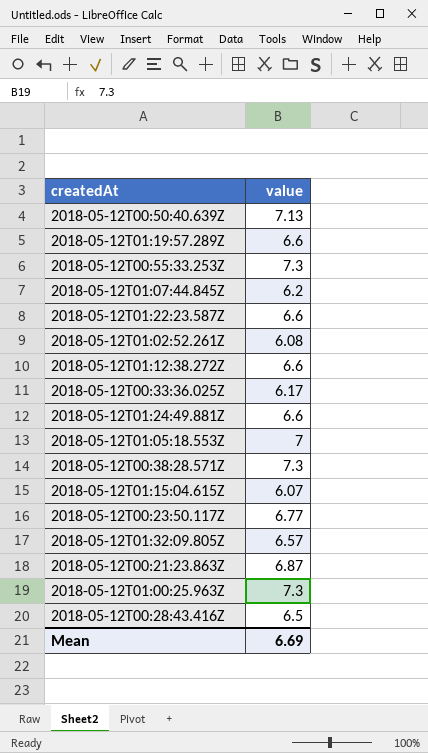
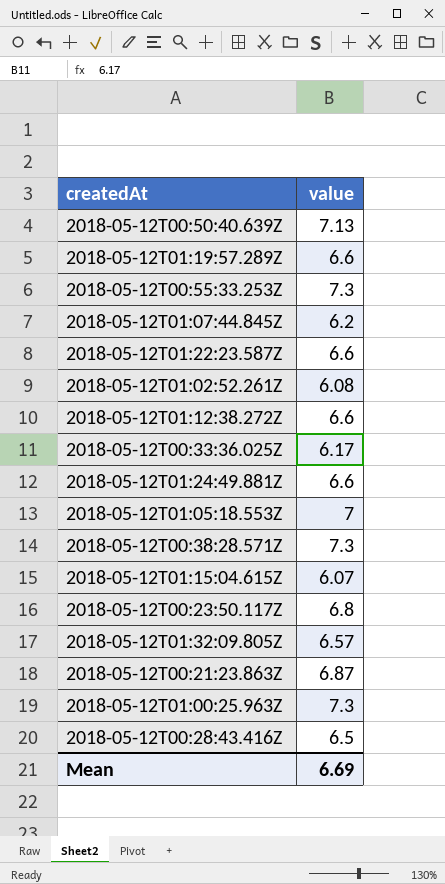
2018-05-12T00:23:50.117Z | value: 6.77 -> 6.8

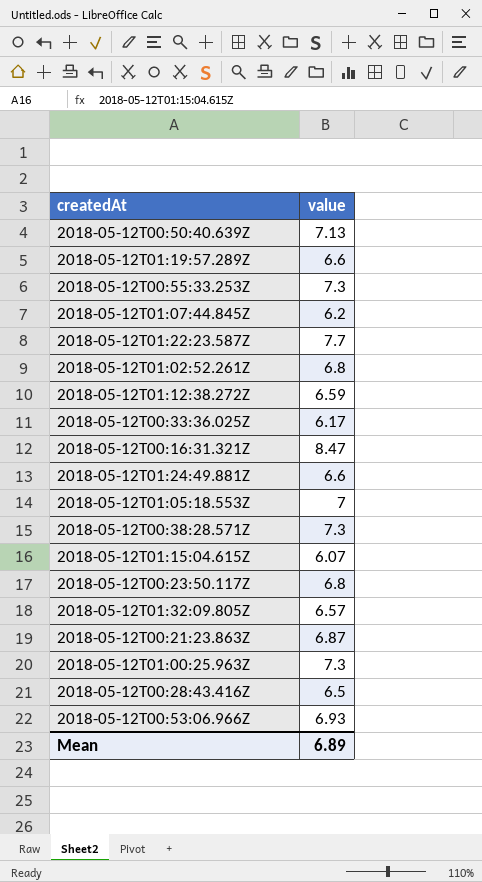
2018-05-12T01:22:23.587Z | value: 6.6 -> 7.7
2018-05-12T01:02:52.261Z | value: 6.08 -> 6.8
2018-05-12T01:12:38.272Z | value: 6.6 -> 6.59
row 2018-05-12T00:16:31.321Z: none -> 8.47
row 2018-05-12T00:53:06.966Z: none -> 6.93
Mean | value: 6.69 -> 6.89

